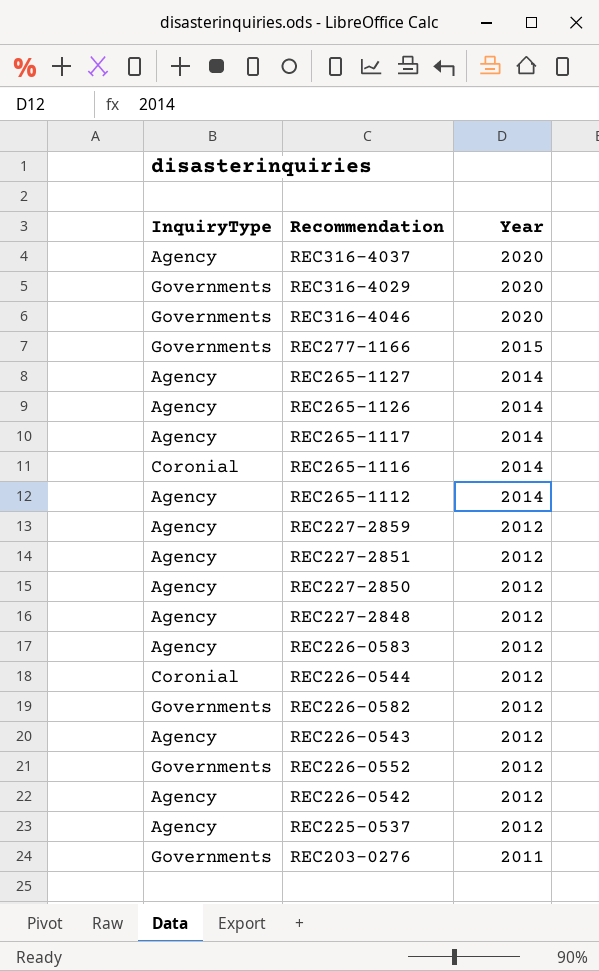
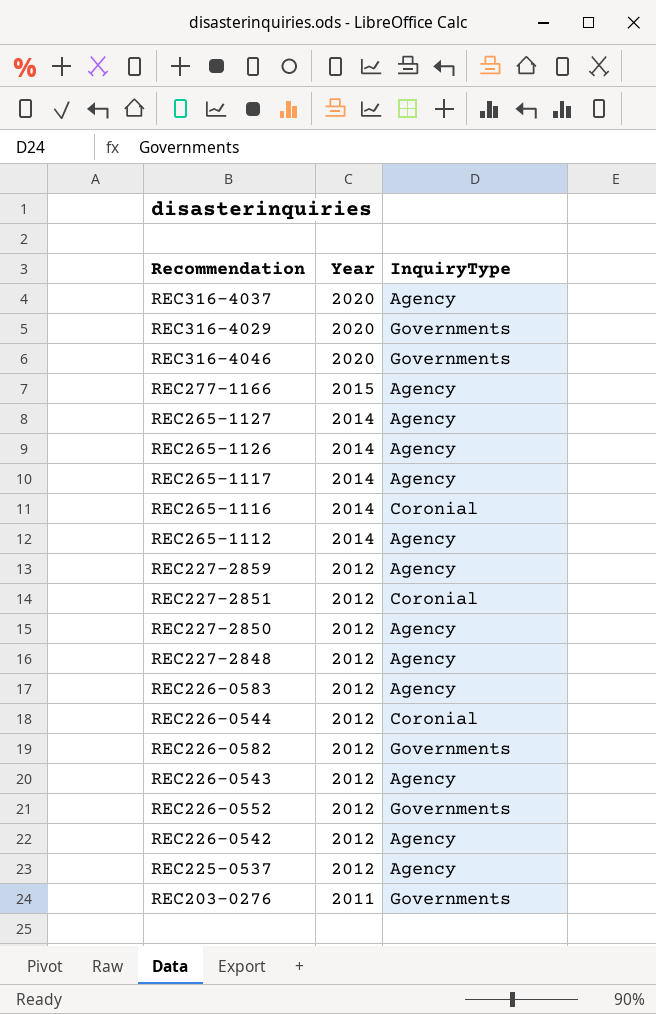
column InquiryType | position: 1 -> 3
REC277-1166 | InquiryType: Governments -> Agency
REC227-2851 | InquiryType: Agency -> Coronial

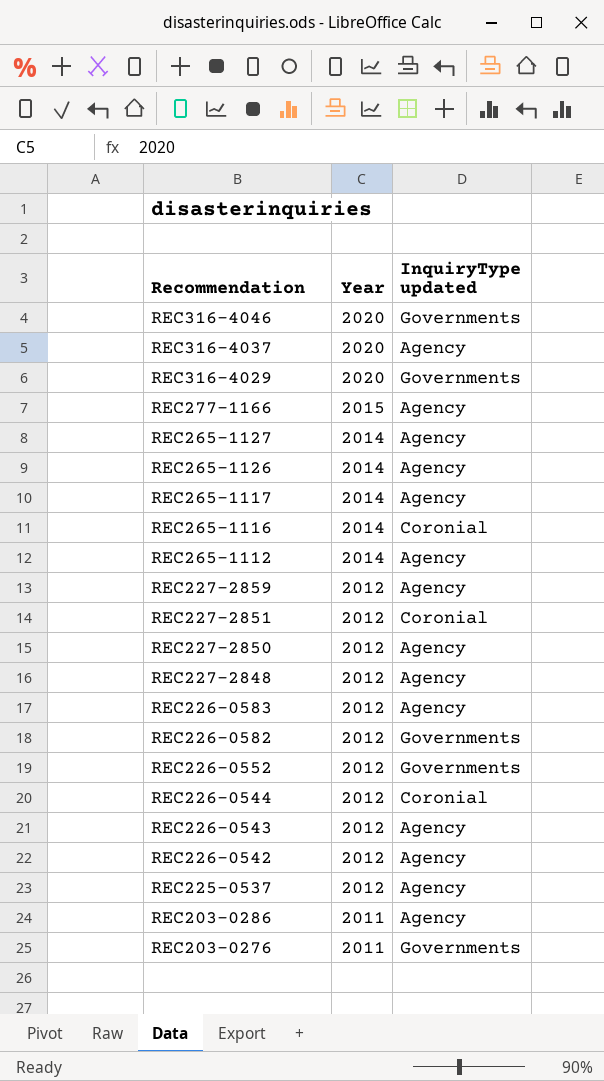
row order: Year descending -> Recommendation descending
column name: InquiryType -> InquiryType updated
row REC203-0286: none -> 2011 | Agency

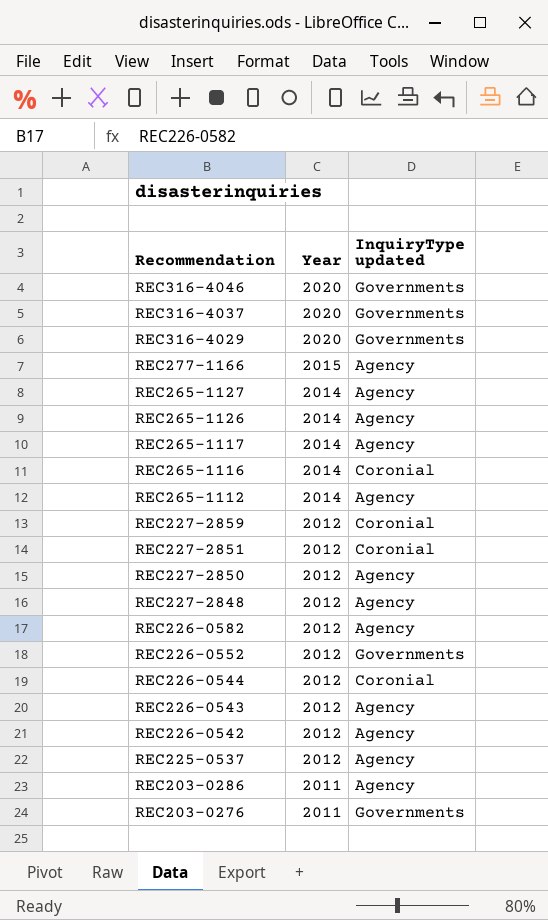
row REC226-0583: 2012 | Agency -> none
REC316-4037 | InquiryType updated: Agency -> Governments
REC227-2859 | InquiryType updated: Agency -> Coronial
REC226-0582 | InquiryType updated: Governments -> Agency

